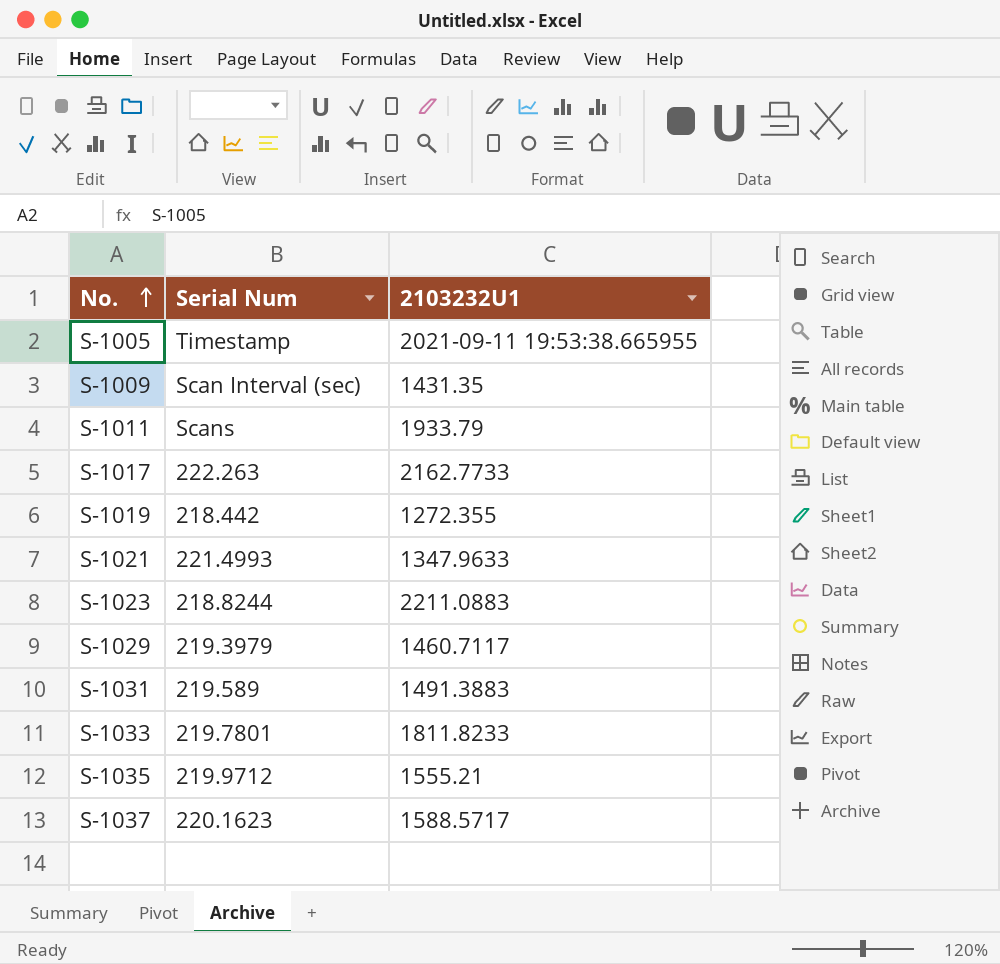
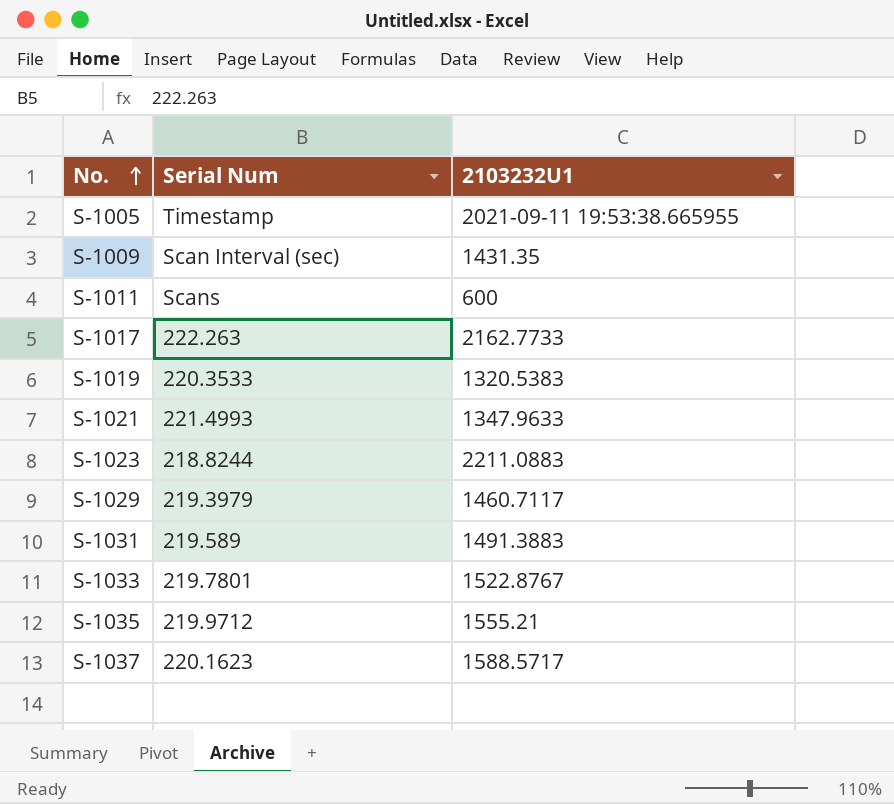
S-1011 | 2103232U1: 1933.79 -> 600
S-1019 | Serial Num: 218.442 -> 220.3533
S-1019 | 2103232U1: 1272.355 -> 1320.5383
S-1033 | 2103232U1: 1811.8233 -> 1522.8767

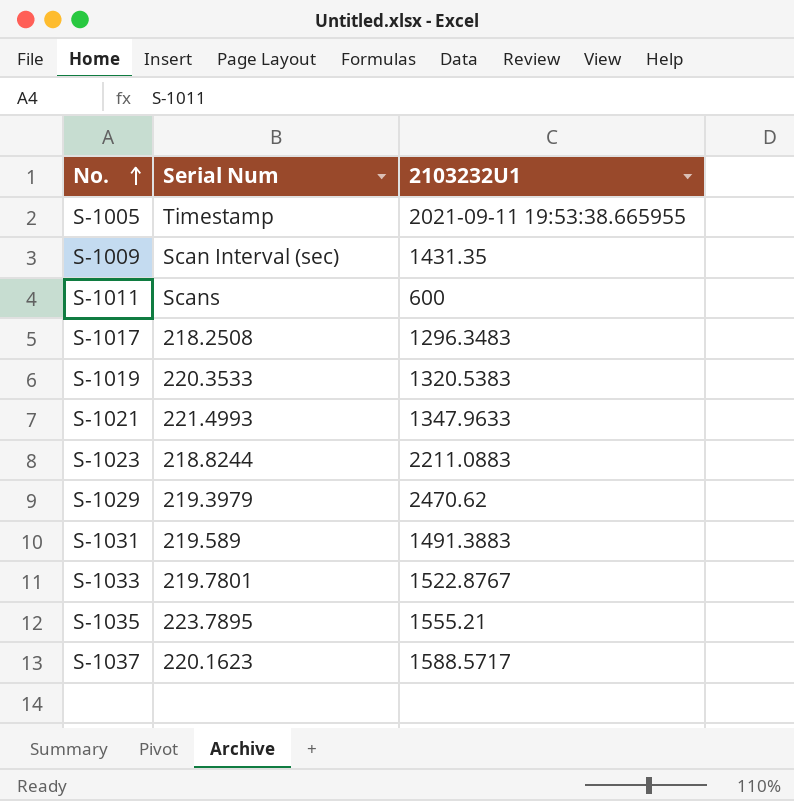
S-1017 | Serial Num: 222.263 -> 218.2508
S-1017 | 2103232U1: 2162.7733 -> 1296.3483
S-1029 | 2103232U1: 1460.7117 -> 2470.62
S-1035 | Serial Num: 219.9712 -> 223.7895

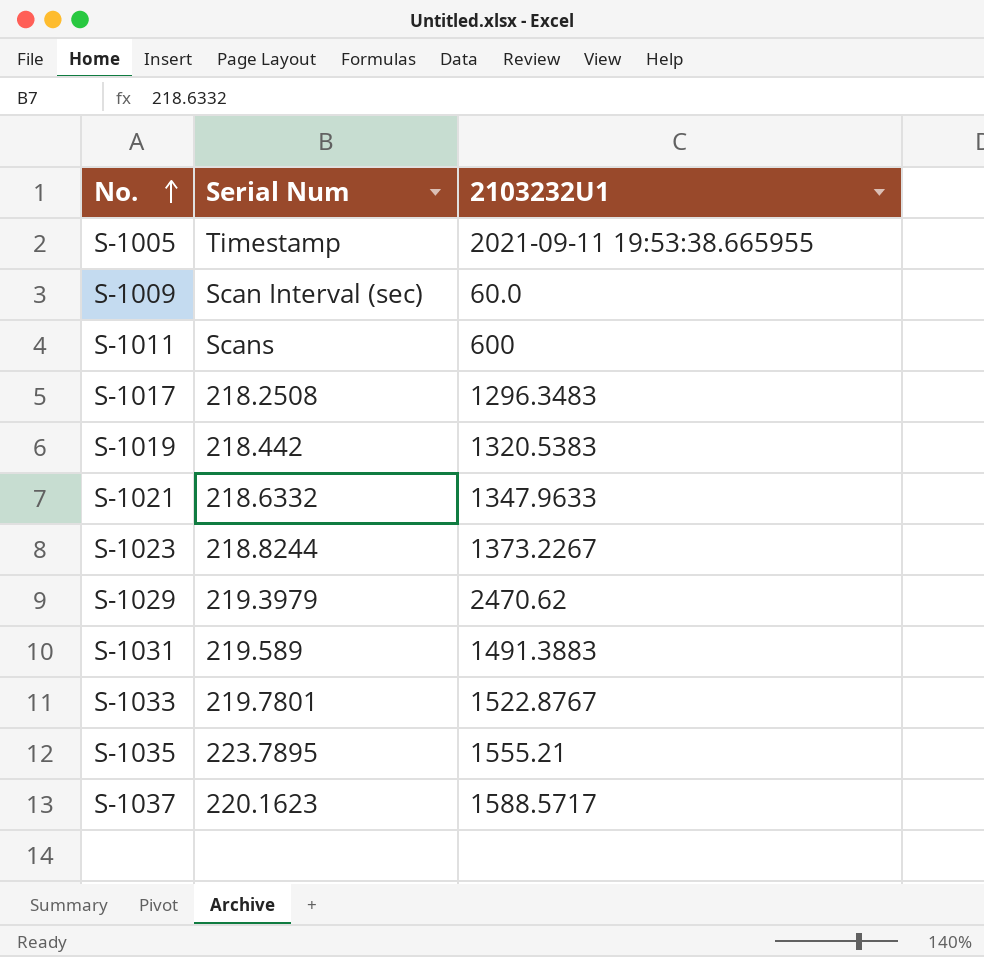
S-1009 | 2103232U1: 1431.35 -> 60.0
S-1019 | Serial Num: 220.3533 -> 218.442
S-1021 | Serial Num: 221.4993 -> 218.6332
S-1023 | 2103232U1: 2211.0883 -> 1373.2267

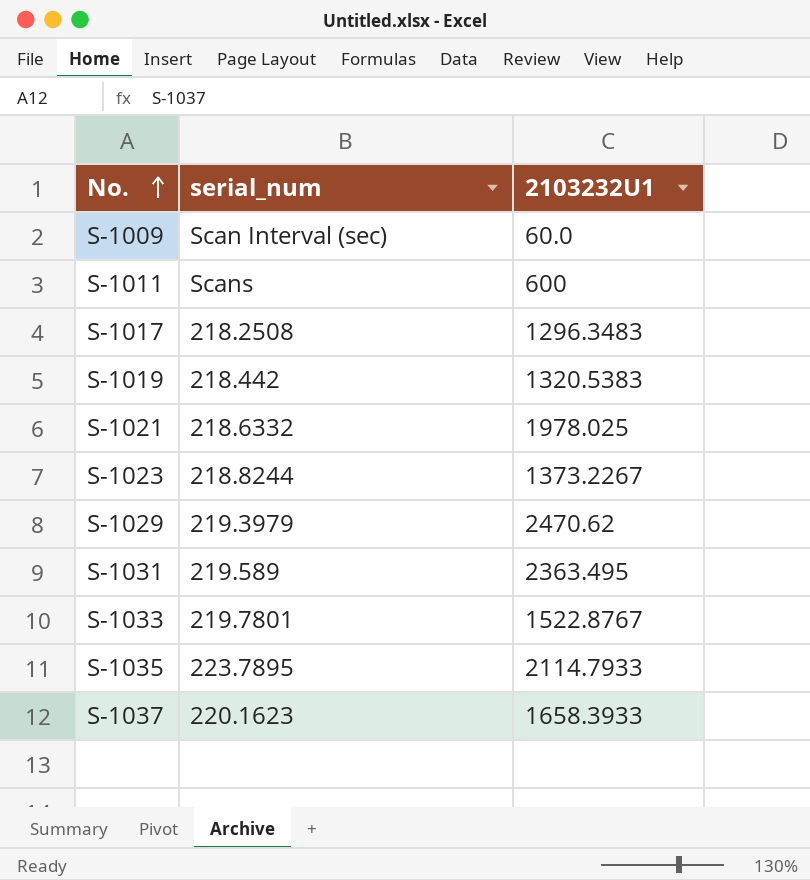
column name: Serial Num -> serial_num
row S-1005: Timestamp | 2021-09-11 19:53:38.665955 -> none
S-1021 | 2103232U1: 1347.9633 -> 1978.025
S-1031 | 2103232U1: 1491.3883 -> 2363.495
S-1035 | 2103232U1: 1555.21 -> 2114.7933
S-1037 | 2103232U1: 1588.5717 -> 1658.3933

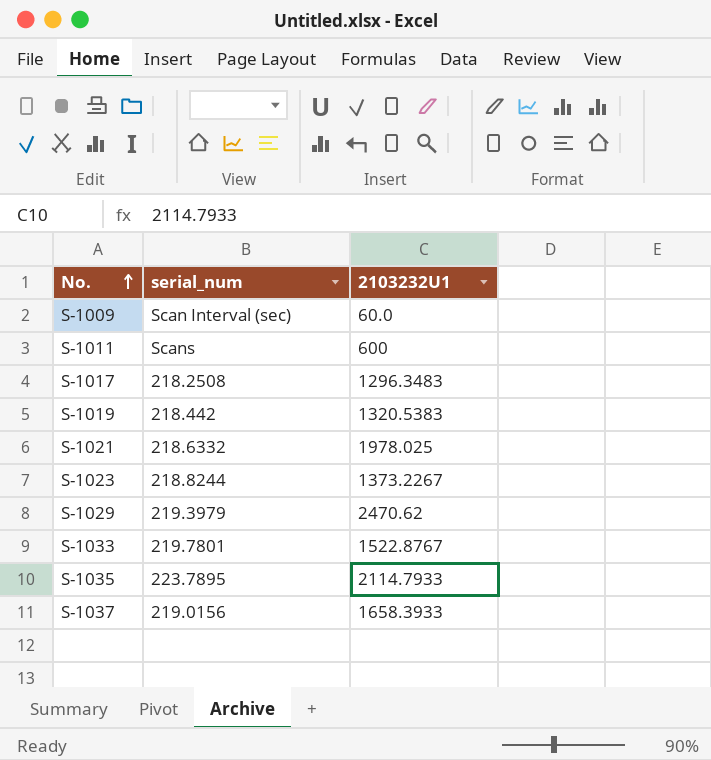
row S-1031: 219.589 | 2363.495 -> none
S-1037 | serial_num: 220.1623 -> 219.0156

